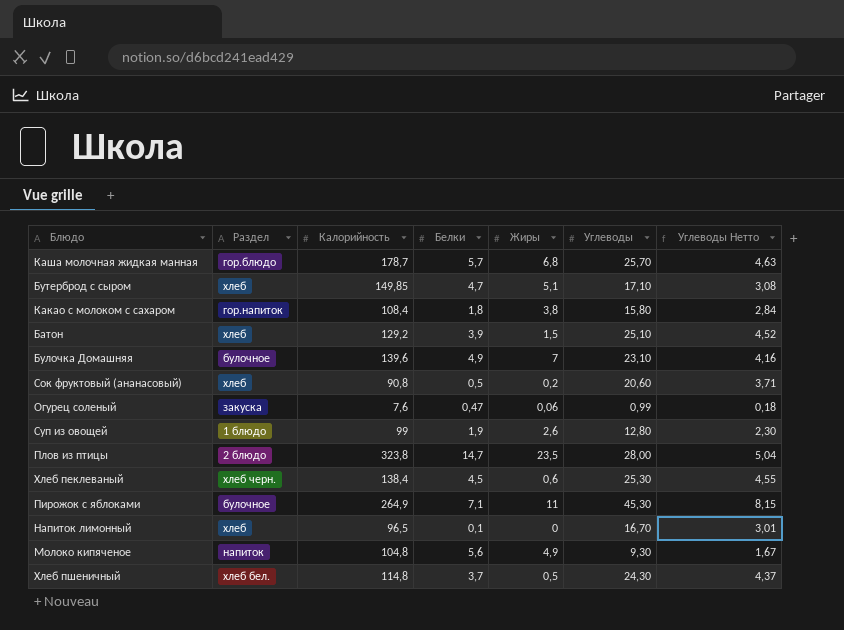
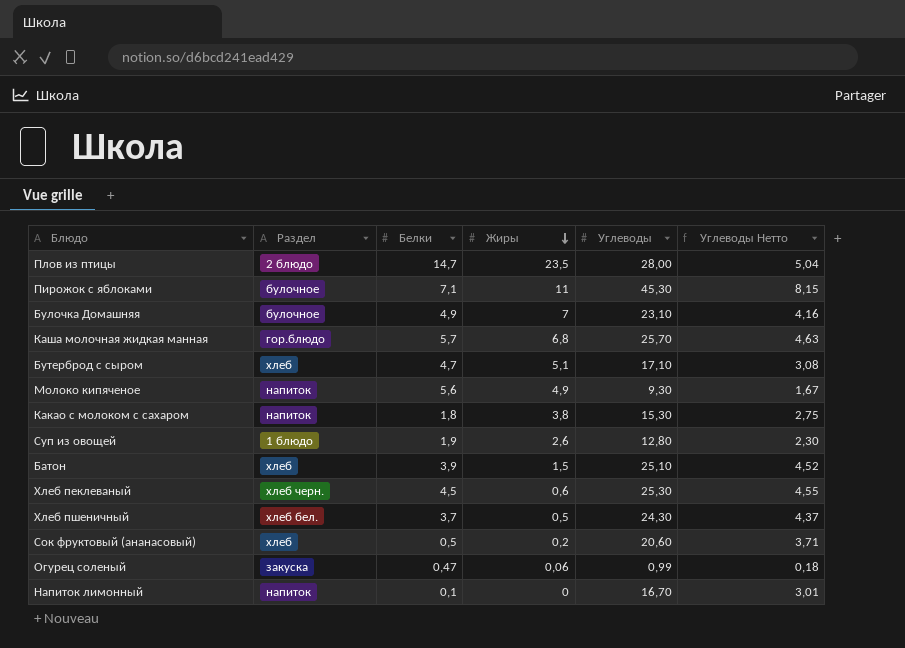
row order: none -> Жиры descending
column Калорийность | position: 3 -> none
Какао с молоком с сахаром | Раздел: гор.напиток -> напиток
Какао с молоком с сахаром | Углеводы: 15,80 -> 15,30
Какао с молоком с сахаром | Углеводы Нетто: 2,84 -> 2,75
Напиток лимонный | Раздел: хлеб -> напиток

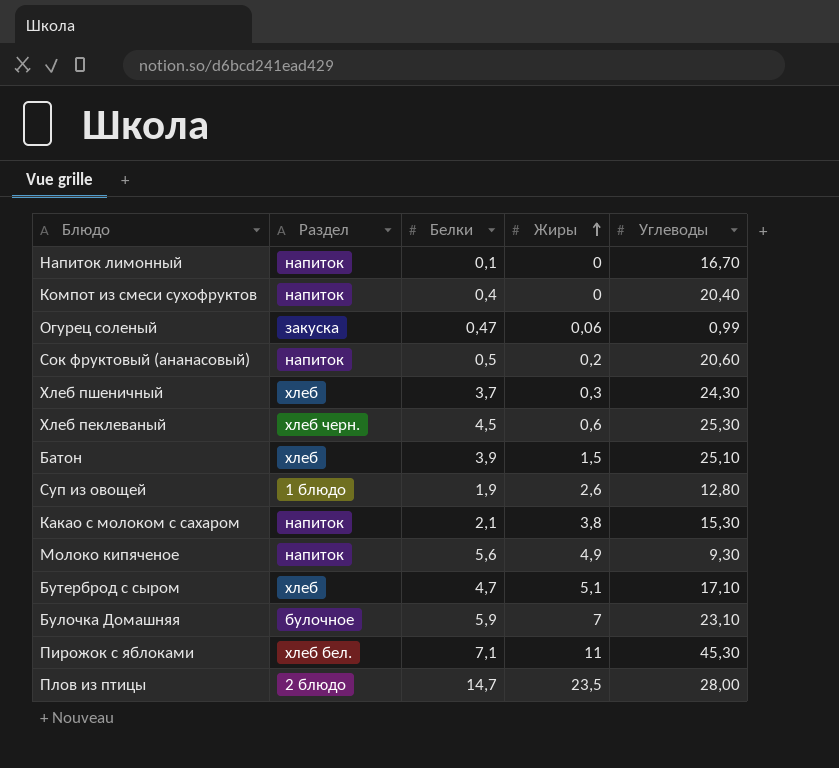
row order: Жиры descending -> Жиры ascending
column Углеводы Нетто | formula: [Углеводы] * 0,18 -> none
row Каша молочная жидкая манная: гор.блюдо | 5,7 | 6,8 | 25,70 | 4,63 -> none
row Компот из смеси сухофруктов: none -> напиток | 0,4 | 0 | 20,40
Сок фруктовый (ананасовый) | Раздел: хлеб -> напиток
Хлеб пшеничный | Раздел: хлеб бел. -> хлеб
Хлеб пшеничный | Жиры: 0,5 -> 0,3
Какао с молоком с сахаром | Белки: 1,8 -> 2,1
Булочка Домашняя | Белки: 4,9 -> 5,9
Пирожок с яблоками | Раздел: булочное -> хлеб бел.

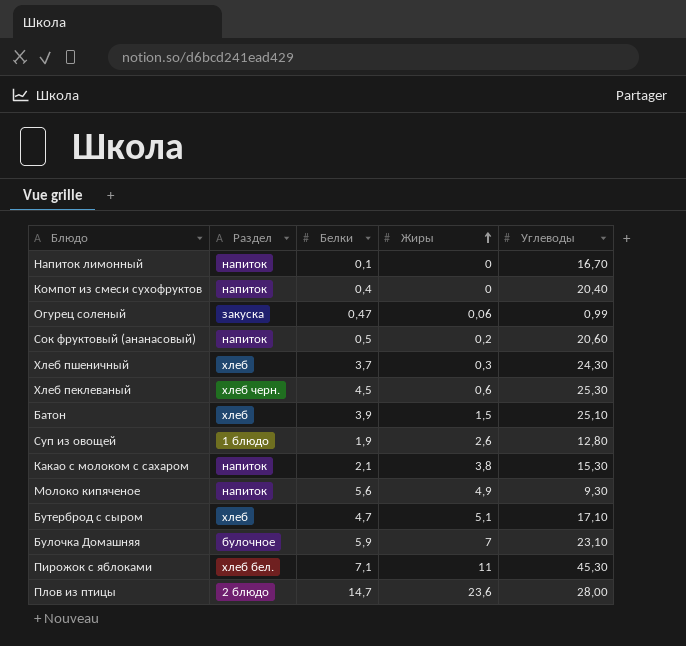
Плов из птицы | Жиры: 23,5 -> 23,6

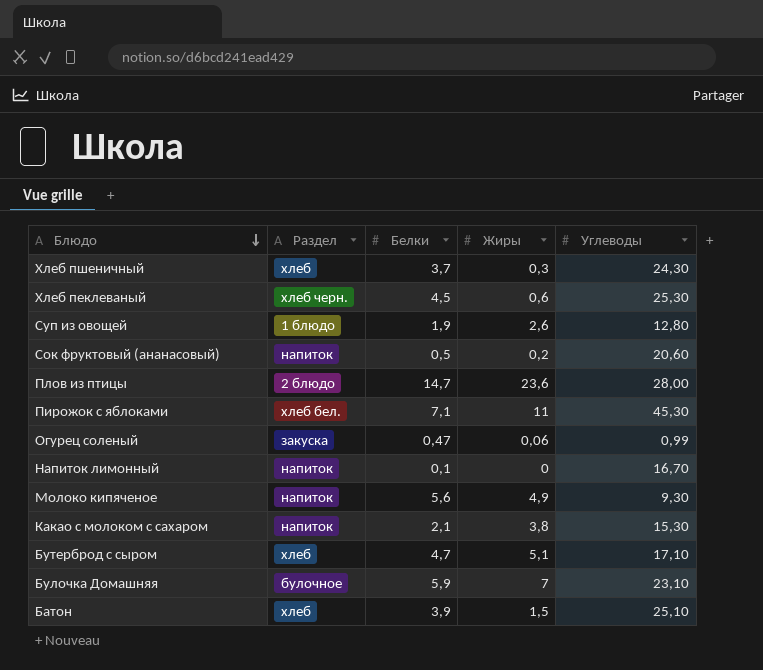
row order: Жиры ascending -> Блюдо descending
row Компот из смеси сухофруктов: напиток | 0,4 | 0 | 20,40 -> none

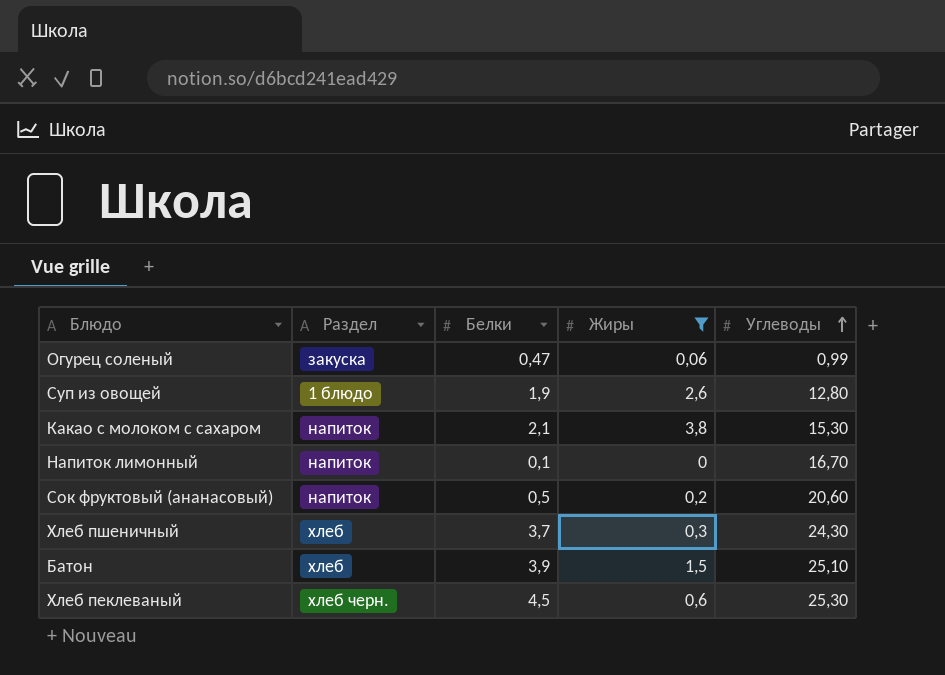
filter: none -> Жиры <= 3,8
row order: Блюдо descending -> Углеводы ascending

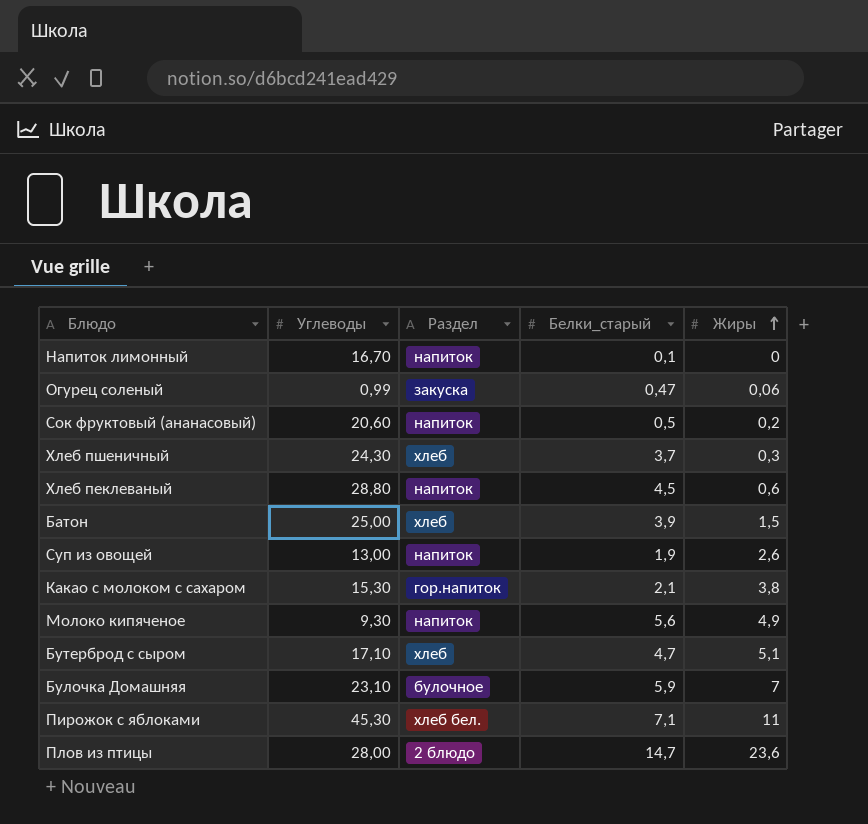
filter: Жиры <= 3,8 -> none
row order: Углеводы ascending -> Жиры ascending
column Углеводы | position: 5 -> 2
column name: Белки -> Белки_старый
Хлеб пеклеваный | Углеводы: 25,30 -> 28,80
Хлеб пеклеваный | Раздел: хлеб черн. -> напиток
Батон | Углеводы: 25,10 -> 25,00
Суп из овощей | Углеводы: 12,80 -> 13,00
Суп из овощей | Раздел: 1 блюдо -> напиток
Какао с молоком с сахаром | Раздел: напиток -> гор.напиток

